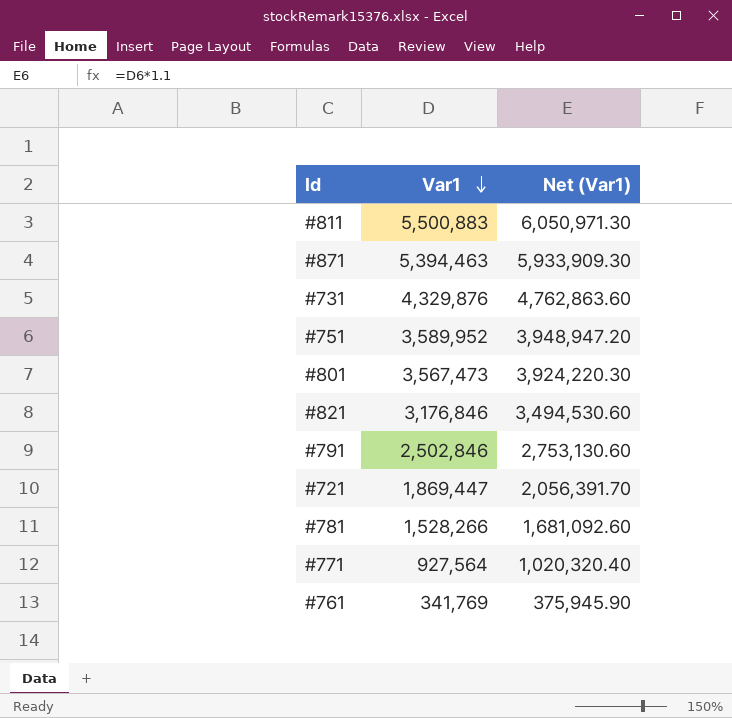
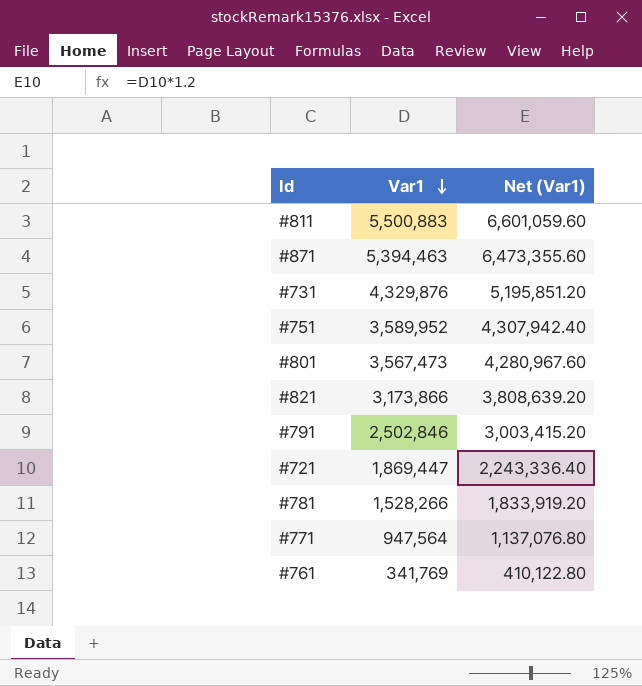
column Net (Var1) | formula: [Var1] * 1.1 -> [Var1] * 1.2
#821 | Var1: 3,176,846 -> 3,173,866
#771 | Var1: 927,564 -> 947,564

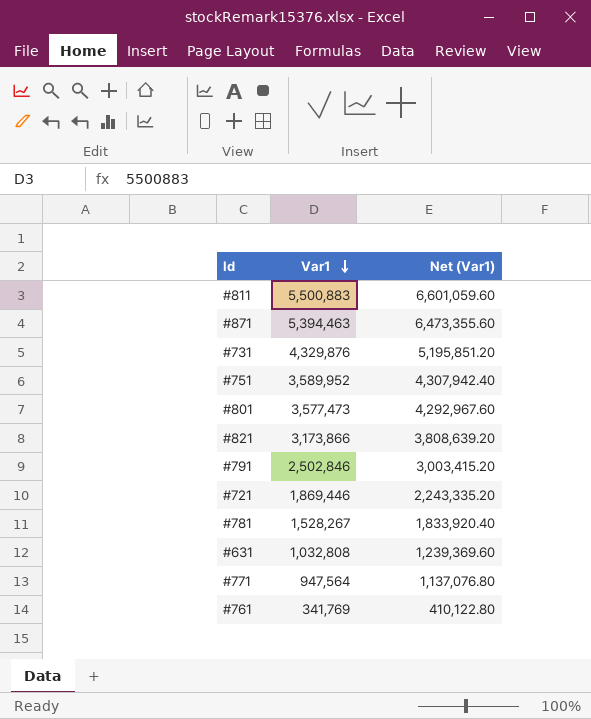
#801 | Var1: 3,567,473 -> 3,577,473
#801 | Net (Var1): 4,280,967.60 -> 4,292,967.60
#721 | Var1: 1,869,447 -> 1,869,446
#721 | Net (Var1): 2,243,336.40 -> 2,243,335.20
#781 | Var1: 1,528,266 -> 1,528,267
#781 | Net (Var1): 1,833,919.20 -> 1,833,920.40
row #631: none -> 1,032,808 | 1,239,369.60

